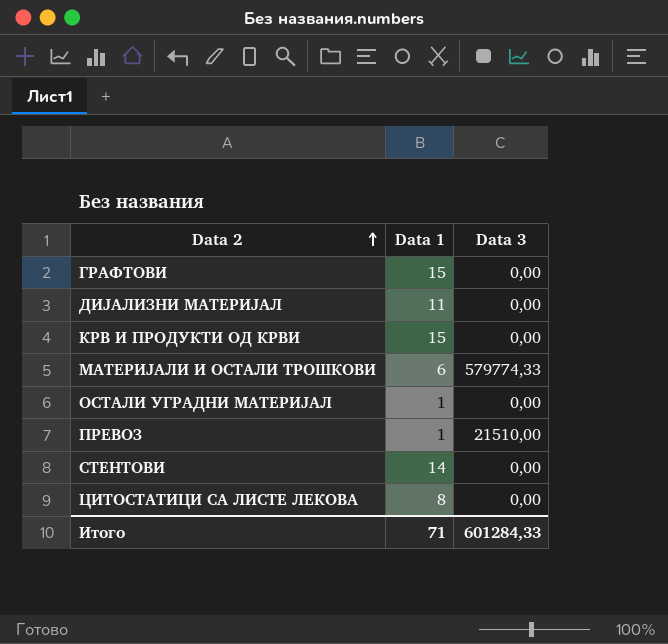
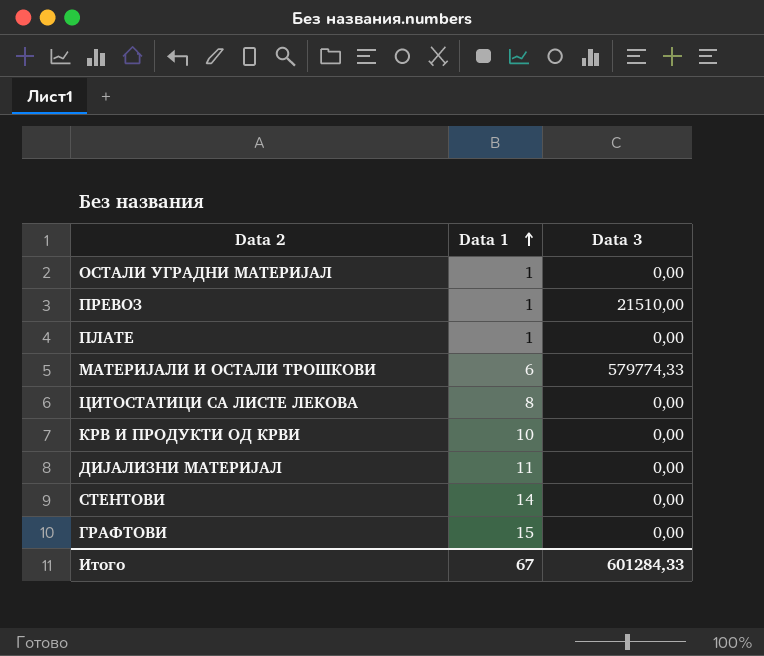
row order: Data 2 ascending -> Data 1 ascending
row ПЛАТЕ: none -> 1 | 0,00
КРВ И ПРОДУКТИ ОД КРВИ | Data 1: 15 -> 10
Итого | Data 1: 71 -> 67

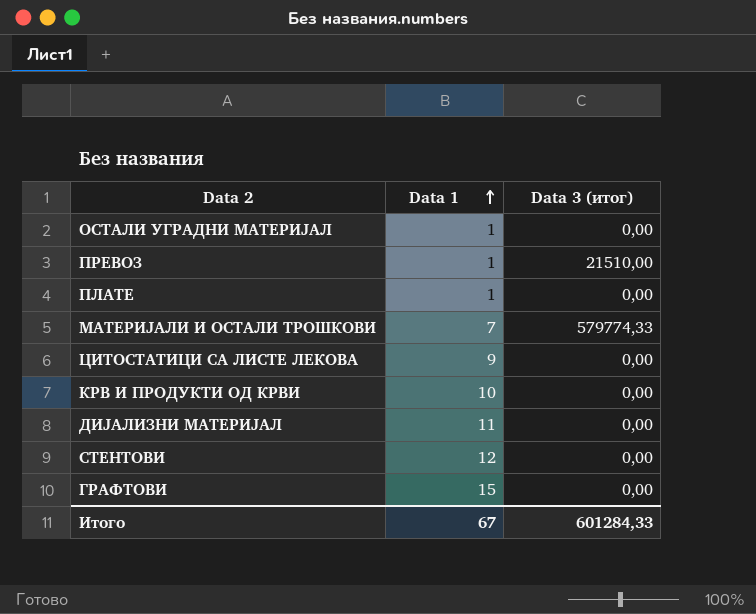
column name: Data 3 -> Data 3 (итог)
МАТЕРИЈАЛИ И ОСТАЛИ ТРОШКОВИ | Data 1: 6 -> 7
ЦИТОСТАТИЦИ СА ЛИСТЕ ЛЕКОВА | Data 1: 8 -> 9
СТЕНТОВИ | Data 1: 14 -> 12

